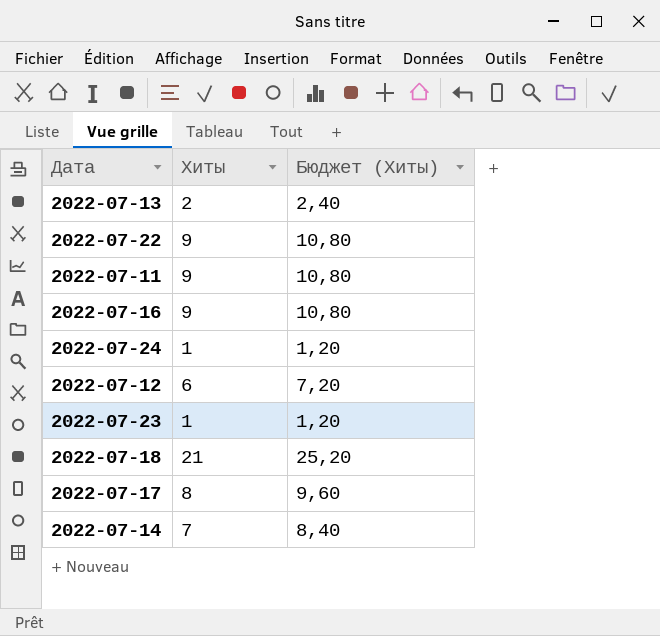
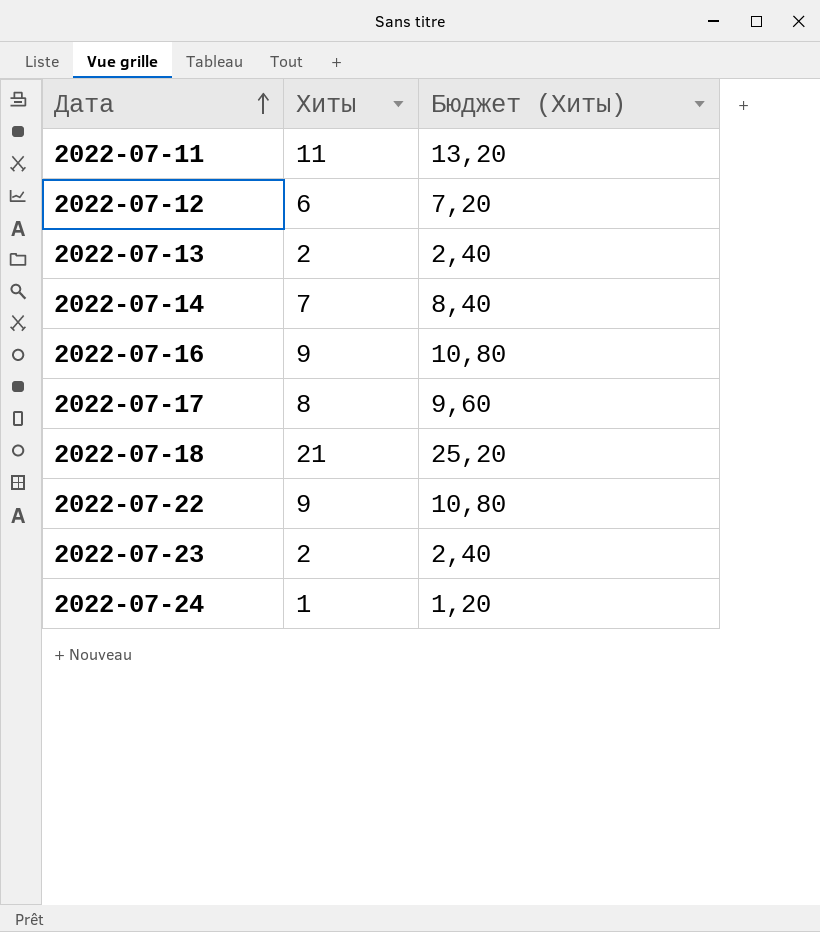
row order: none -> Дата ascending
2022-07-11 | Хиты: 9 -> 11
2022-07-11 | Бюджет (Хиты): 10,80 -> 13,20
2022-07-23 | Хиты: 1 -> 2
2022-07-23 | Бюджет (Хиты): 1,20 -> 2,40

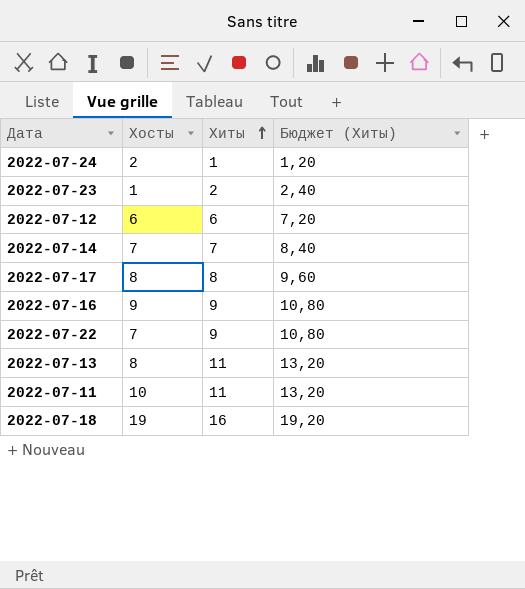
row order: Дата ascending -> Хиты ascending
column Хосты | position: none -> 2
2022-07-13 | Хиты: 2 -> 11
2022-07-13 | Бюджет (Хиты): 2,40 -> 13,20
2022-07-18 | Хиты: 21 -> 16
2022-07-18 | Бюджет (Хиты): 25,20 -> 19,20

